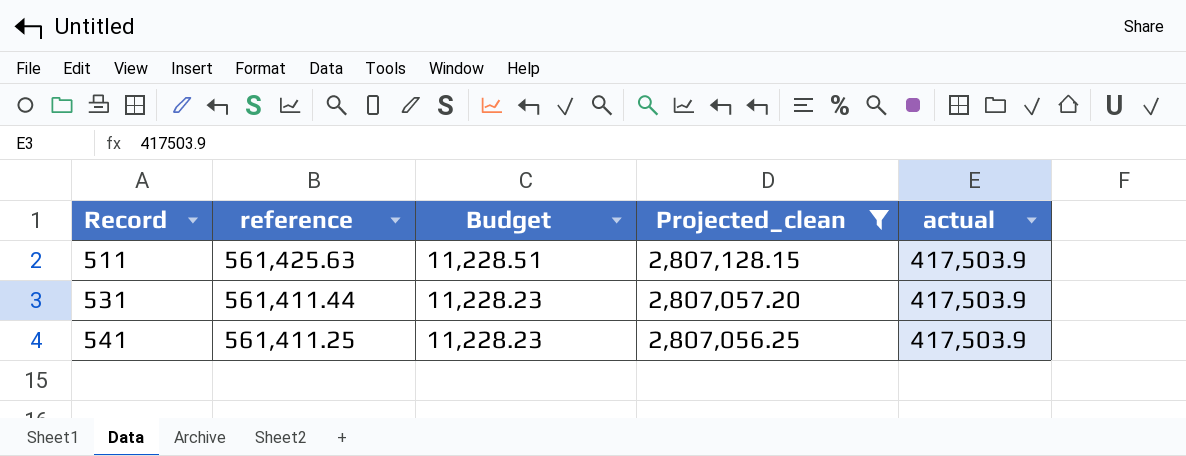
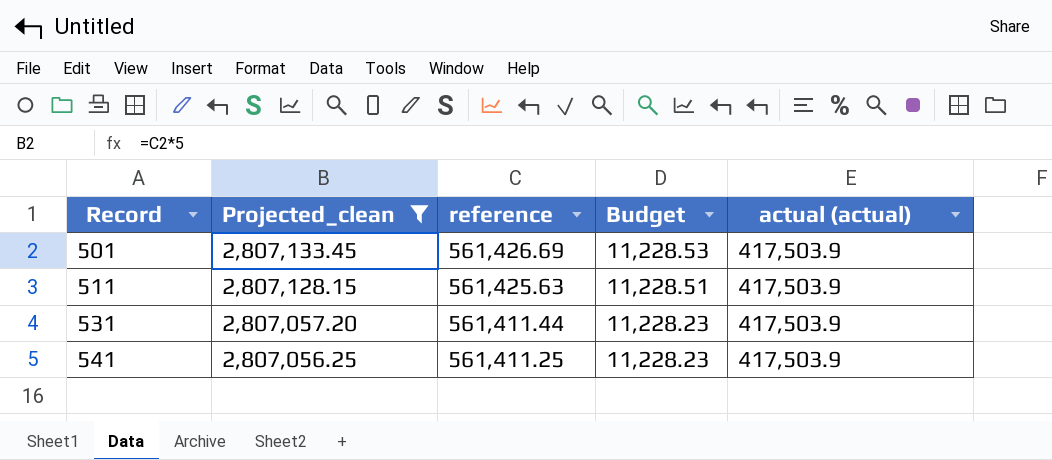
column Projected_clean | position: 4 -> 2
column name: actual -> actual (actual)
row 501: none -> 2,807,133.45 | 561,426.69 | 11,228.53 | 417,503.9

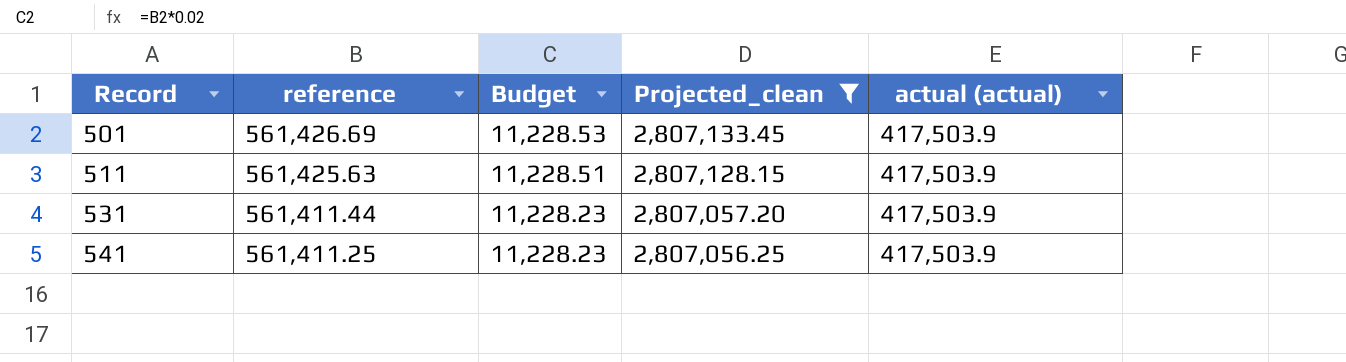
column Projected_clean | position: 2 -> 4

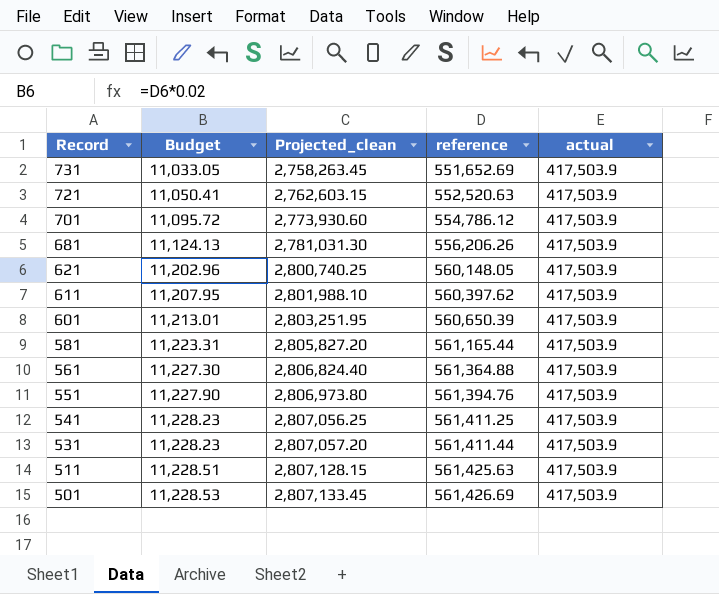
filter: Projected_clean >= 2,807,056.25 -> none
row order: Record ascending -> Record descending
column reference | position: 2 -> 4
column name: actual (actual) -> actual

